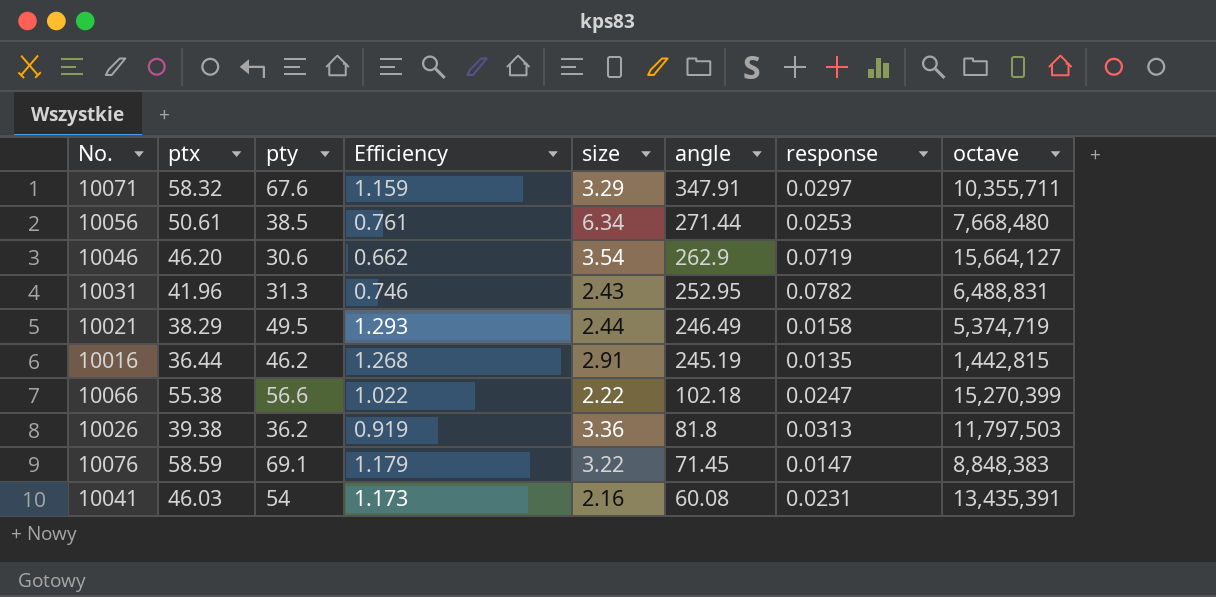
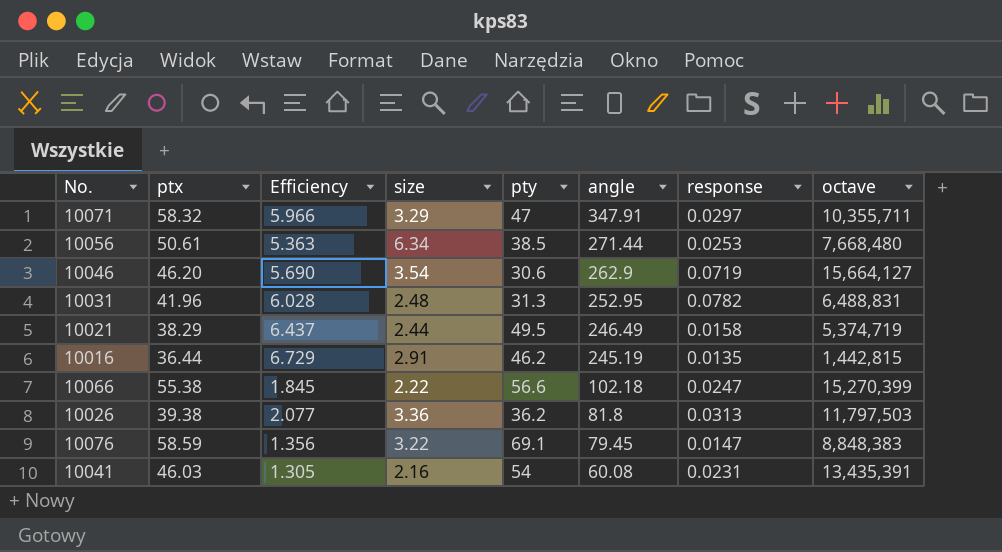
column Efficiency | formula: [pty] / [ptx] -> [angle] / [ptx]
column pty | position: 3 -> 5
10071 | pty: 67.6 -> 47
10031 | size: 2.43 -> 2.48
10076 | angle: 71.45 -> 79.45

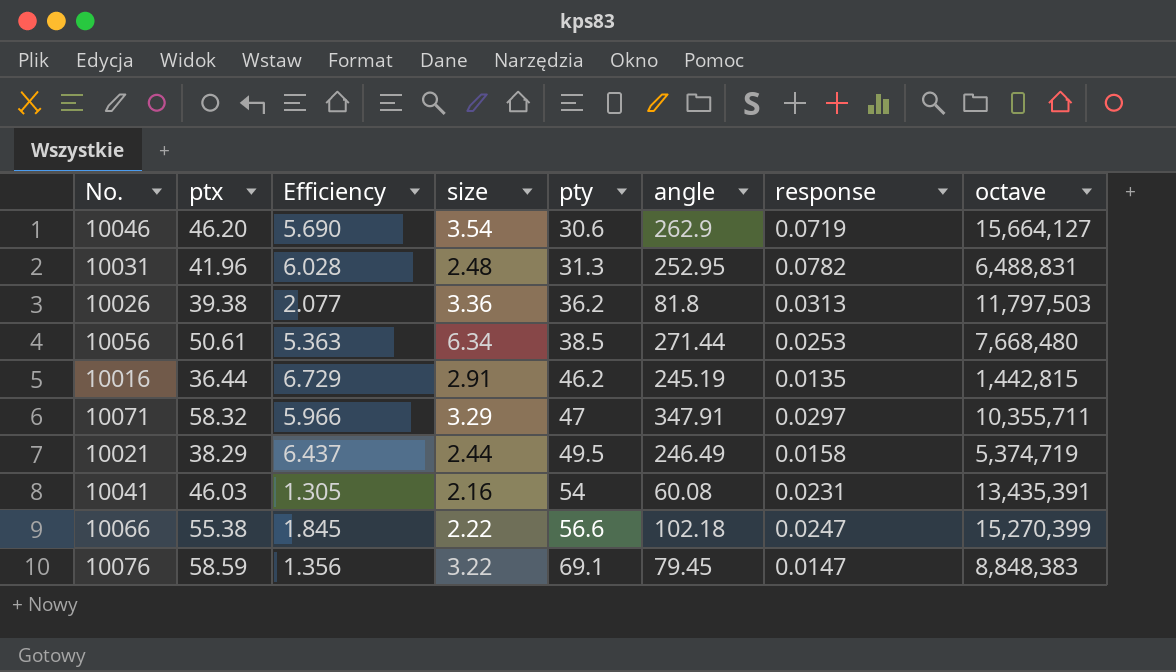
row order: angle descending -> pty ascending

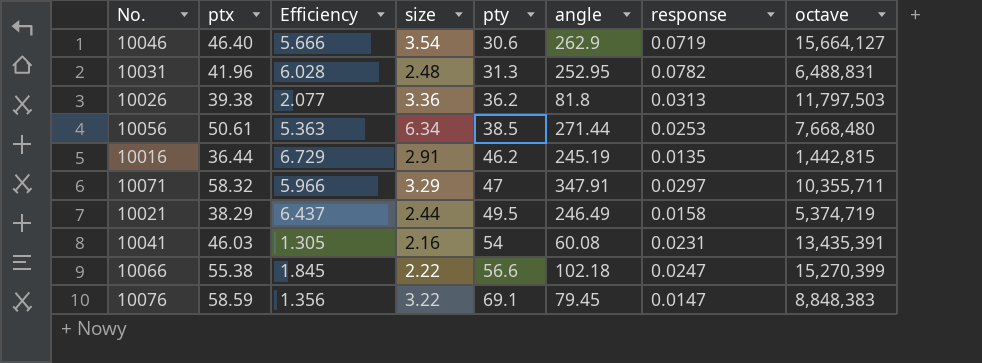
10046 | ptx: 46.20 -> 46.40
10046 | Efficiency: 5.690 -> 5.666

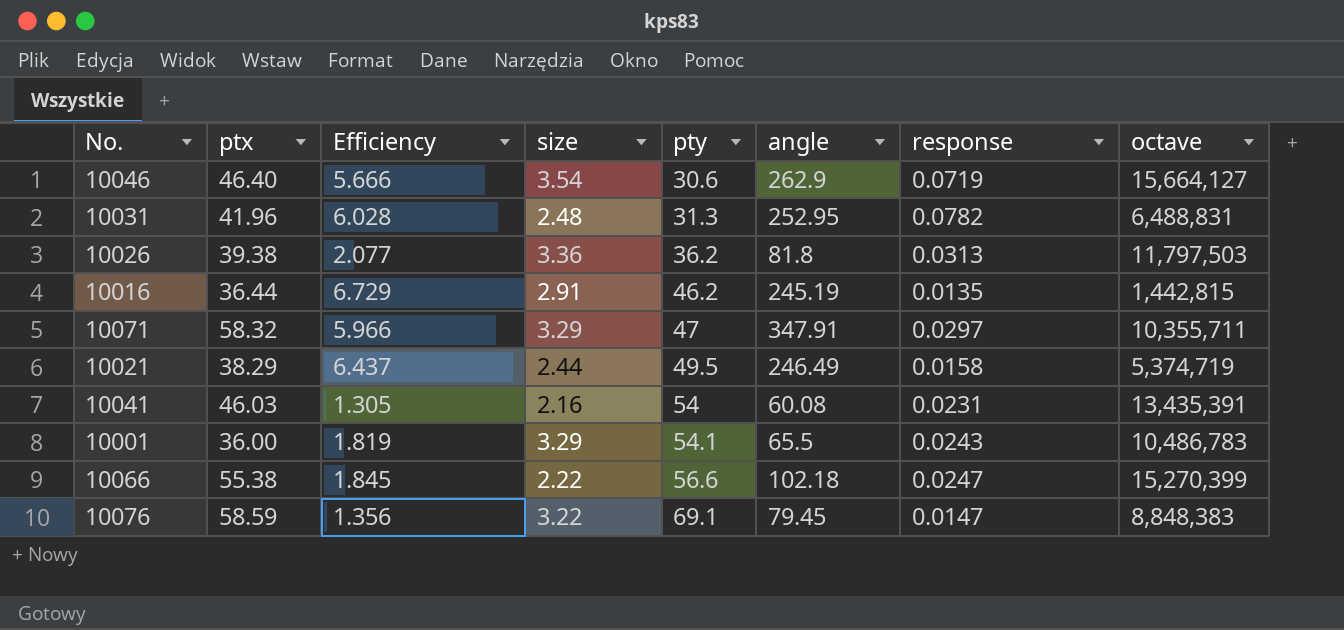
row 10056: 50.61 | 5.363 | 6.34 | 38.5 | 271.44 | 0.0253 | 7,668,480 -> none
row 10001: none -> 36.00 | 1.819 | 3.29 | 54.1 | 65.5 | 0.0243 | 10,486,783

